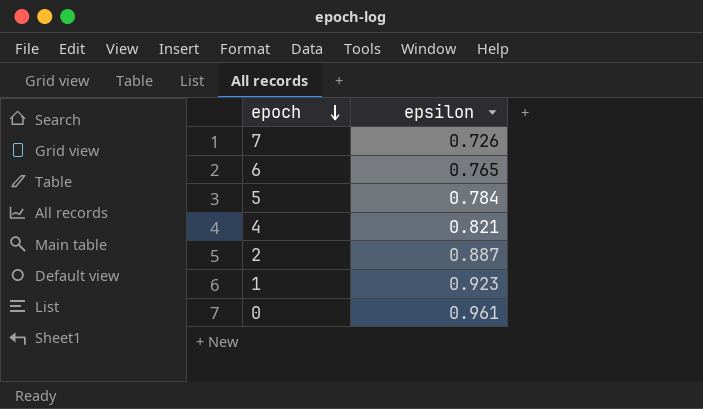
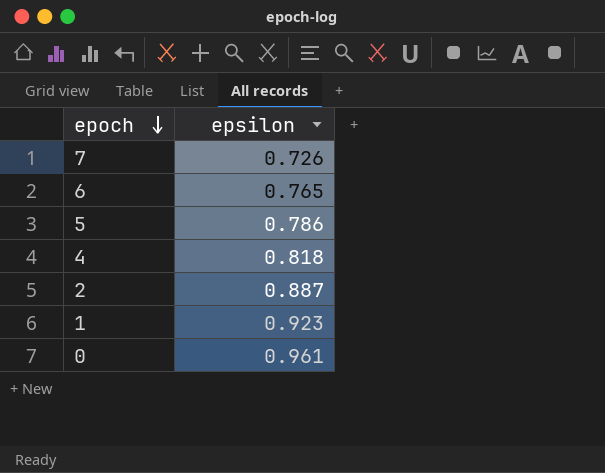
5 | epsilon: 0.784 -> 0.786
4 | epsilon: 0.821 -> 0.818

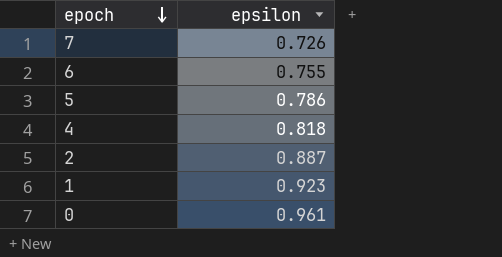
6 | epsilon: 0.765 -> 0.755

